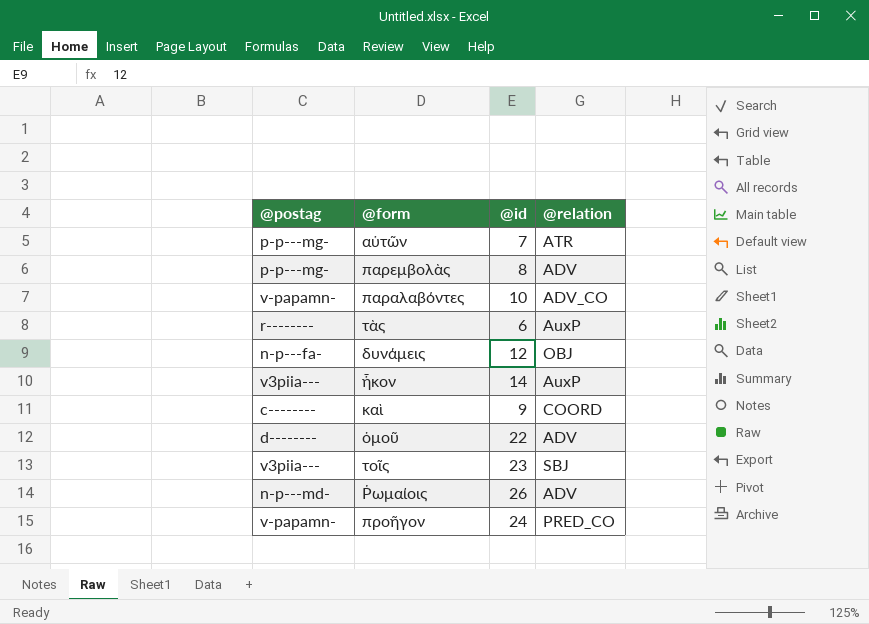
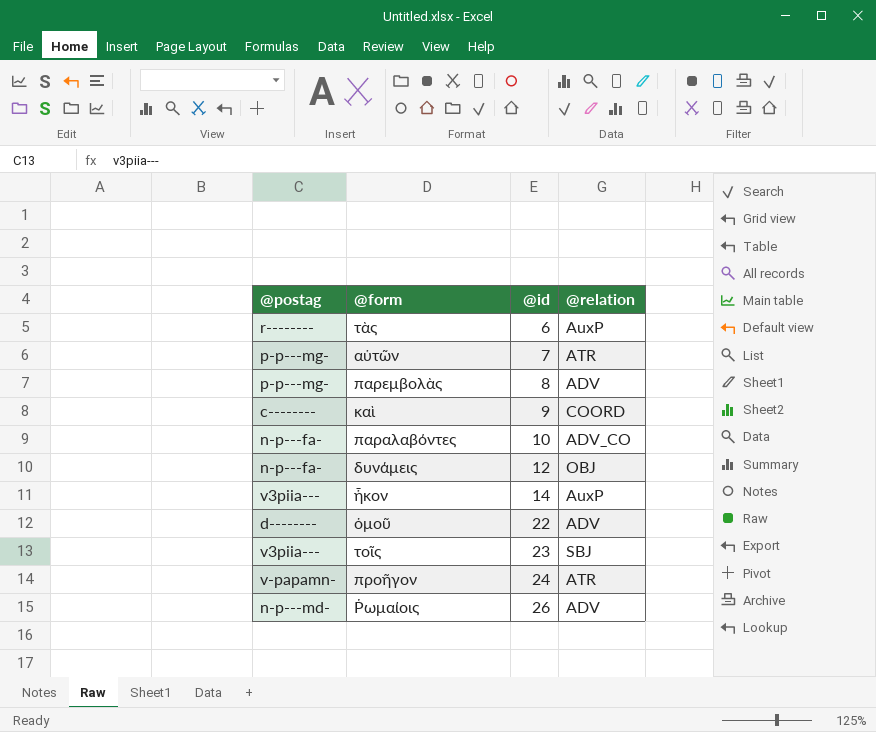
row order: none -> @id ascending
παραλαβόντες | @postag: v-papamn- -> n-p---fa-
προῆγον | @relation: PRED_CO -> ATR

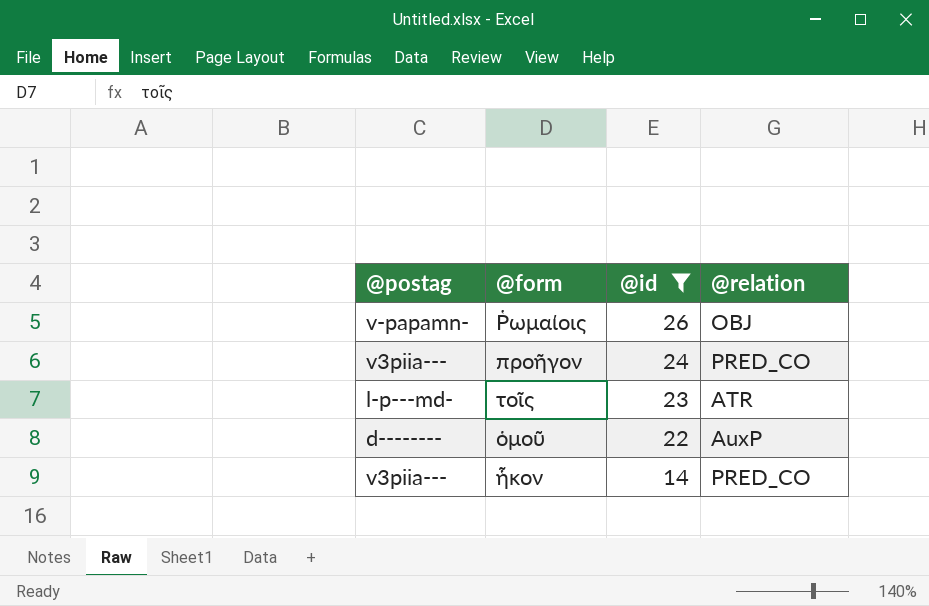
filter: none -> @id >= 14
row order: @id ascending -> @id descending
Ῥωμαίοις | @postag: n-p---md- -> v-papamn-
Ῥωμαίοις | @relation: ADV -> OBJ
προῆγον | @postag: v-papamn- -> v3piia---
προῆγον | @relation: ATR -> PRED_CO
τοῖς | @postag: v3piia--- -> l-p---md-
τοῖς | @relation: SBJ -> ATR
ὁμοῦ | @relation: ADV -> AuxP
ἧκον | @relation: AuxP -> PRED_CO

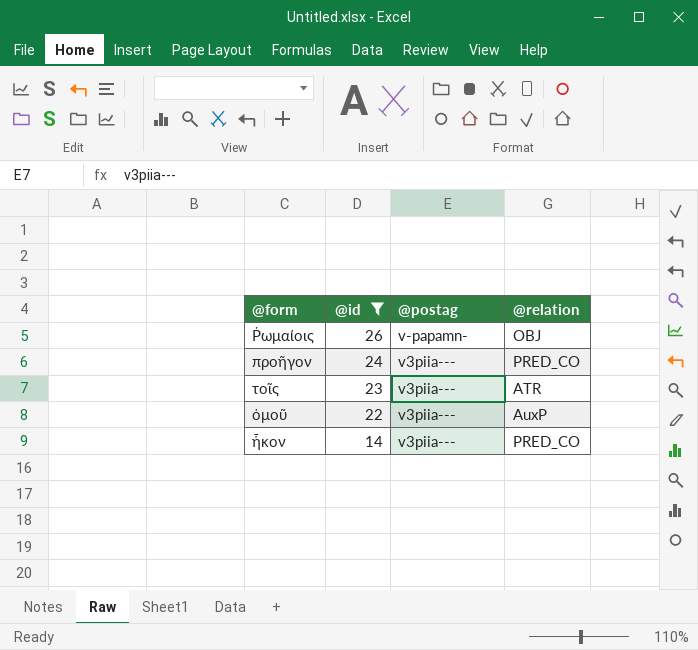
column @postag | position: 1 -> 3
τοῖς | @postag: l-p---md- -> v3piia---
ὁμοῦ | @postag: d-------- -> v3piia---

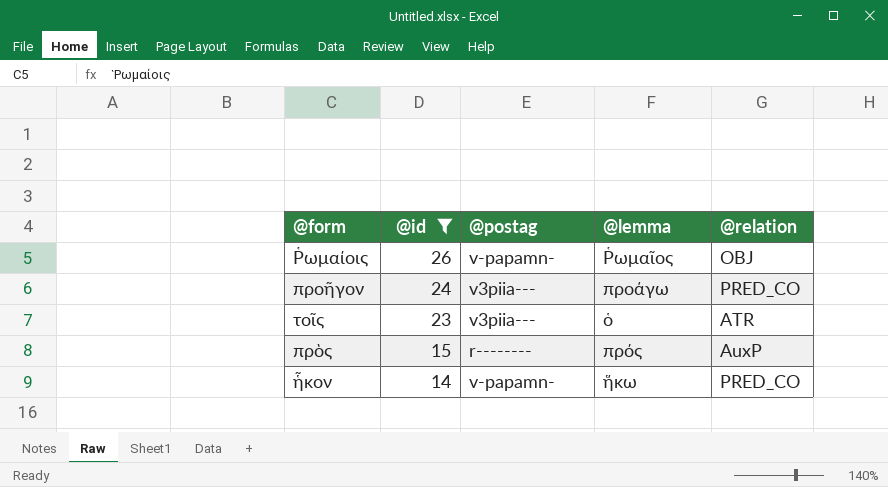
column @lemma | position: none -> 4
row ὁμοῦ: 22 | v3piia--- | AuxP -> none
row πρὸς: none -> 15 | r-------- | πρός | AuxP
ἧκον | @postag: v3piia--- -> v-papamn-

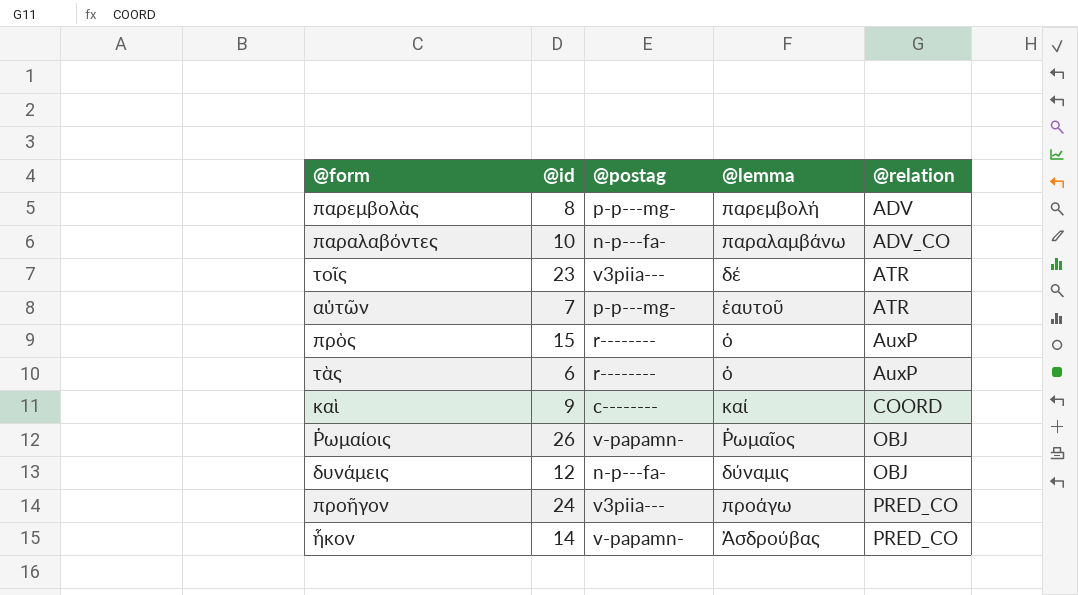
filter: @id >= 14 -> none
row order: @id descending -> @relation ascending
τοῖς | @lemma: ὁ -> δέ
πρὸς | @lemma: πρός -> ὁ
ἧκον | @lemma: ἥκω -> Ἀσδρούβας

